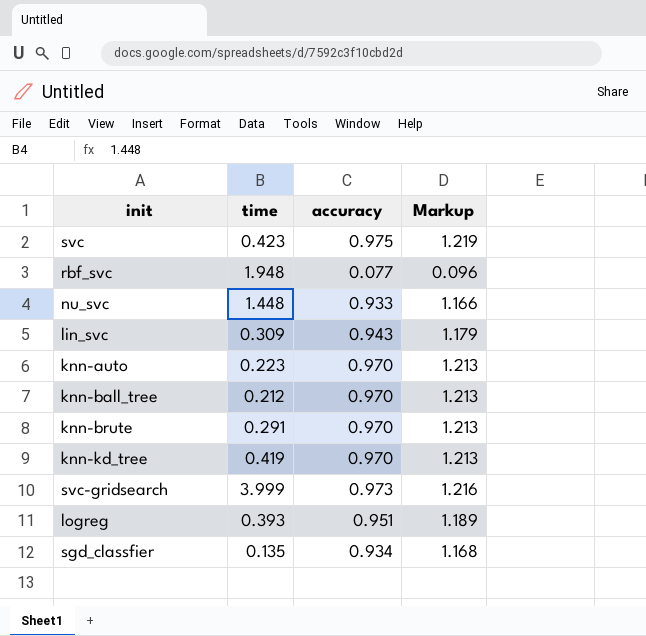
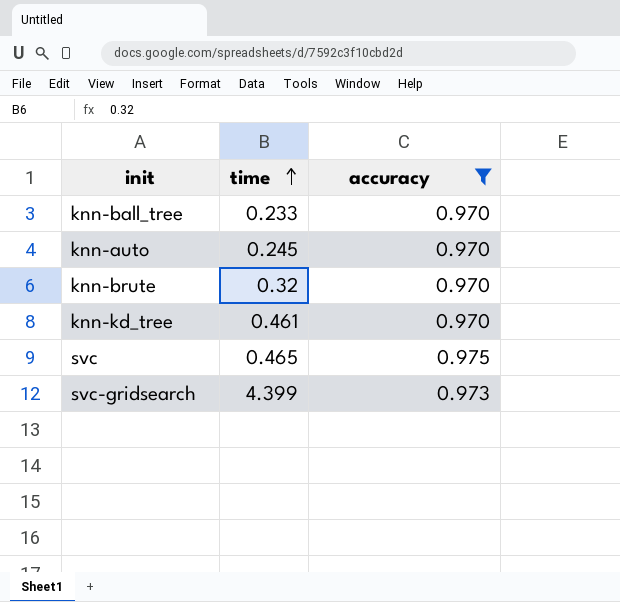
filter: none -> accuracy >= 0.970
row order: none -> time ascending
column Markup | formula: [accuracy] * 1.25 -> none
knn-ball_tree | time: 0.212 -> 0.233
knn-auto | time: 0.223 -> 0.245
knn-brute | time: 0.291 -> 0.32
knn-kd_tree | time: 0.419 -> 0.461
svc | time: 0.423 -> 0.465
svc-gridsearch | time: 3.999 -> 4.399

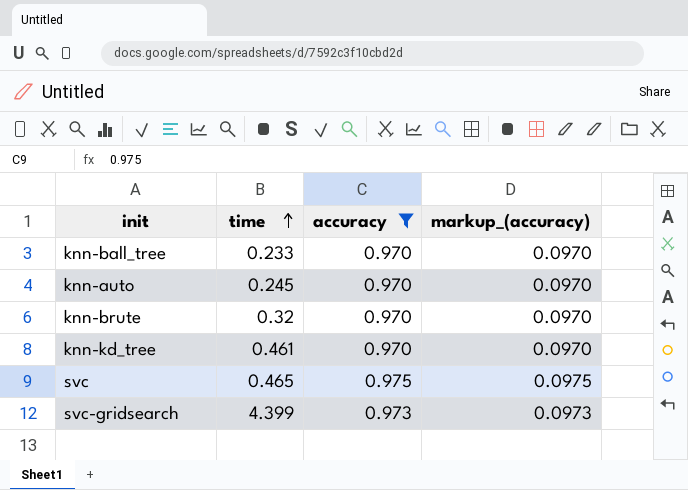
column markup_(accuracy) | formula: none -> [accuracy] * 0.1

